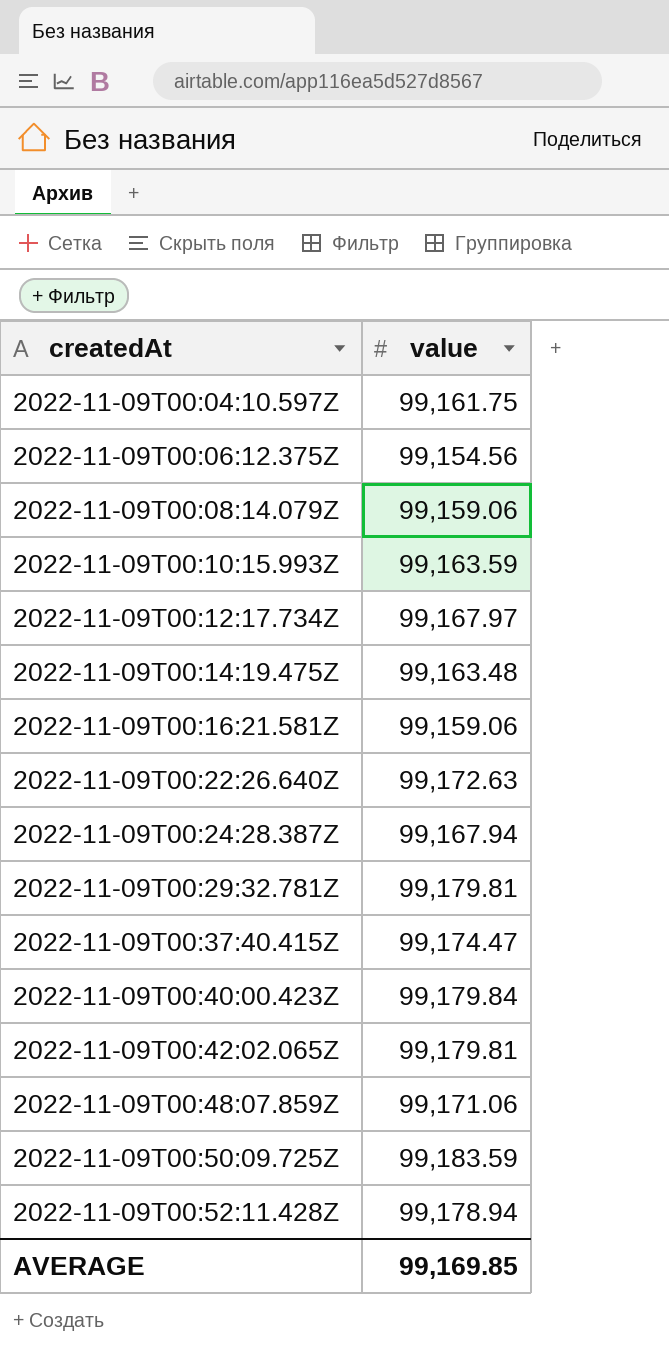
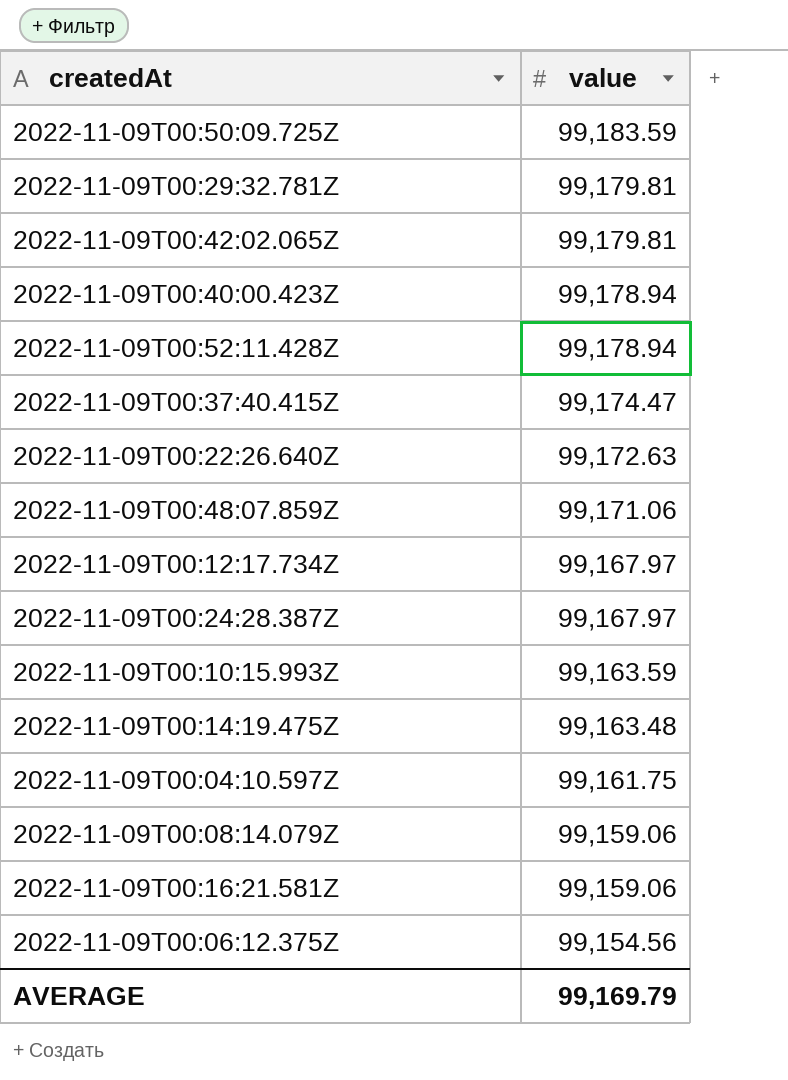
row order: createdAt ascending -> value descending
2022-11-09T00:40:00.423Z | value: 99,179.84 -> 99,178.94
2022-11-09T00:24:28.387Z | value: 99,167.94 -> 99,167.97
AVERAGE | value: 99,169.85 -> 99,169.79

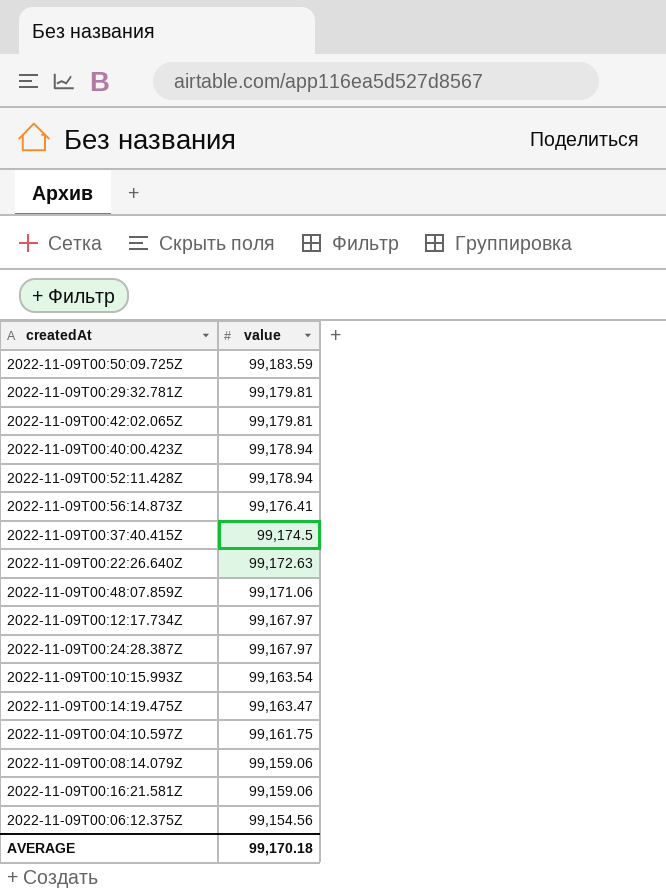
row 2022-11-09T00:56:14.873Z: none -> 99,176.41
2022-11-09T00:37:40.415Z | value: 99,174.47 -> 99,174.5
2022-11-09T00:10:15.993Z | value: 99,163.59 -> 99,163.54
2022-11-09T00:14:19.475Z | value: 99,163.48 -> 99,163.47
AVERAGE | value: 99,169.79 -> 99,170.18

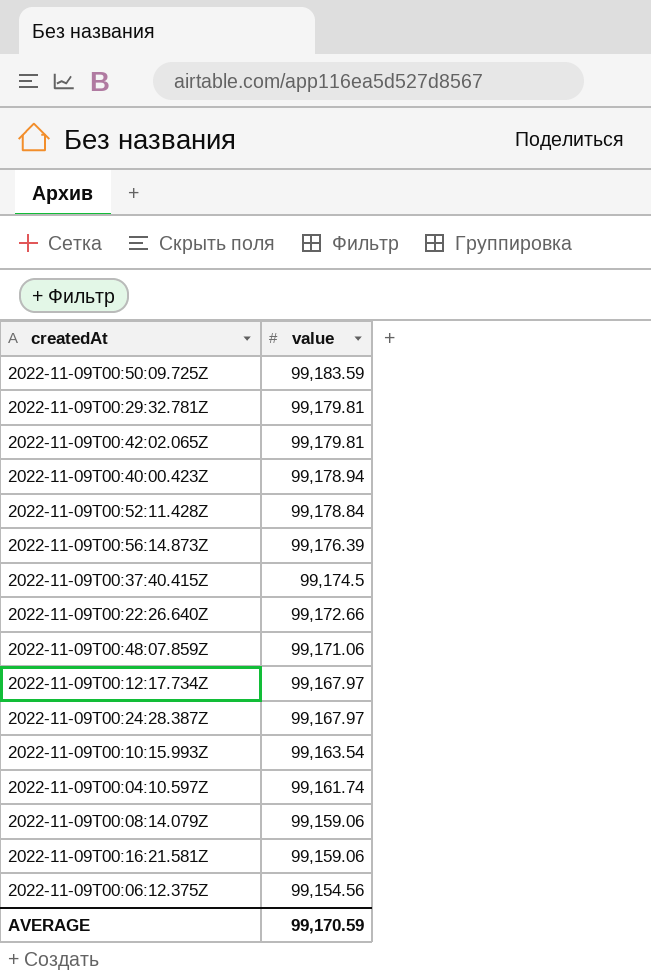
row 2022-11-09T00:14:19.475Z: 99,163.47 -> none
2022-11-09T00:52:11.428Z | value: 99,178.94 -> 99,178.84
2022-11-09T00:56:14.873Z | value: 99,176.41 -> 99,176.39
2022-11-09T00:22:26.640Z | value: 99,172.63 -> 99,172.66
2022-11-09T00:04:10.597Z | value: 99,161.75 -> 99,161.74
AVERAGE | value: 99,170.18 -> 99,170.59

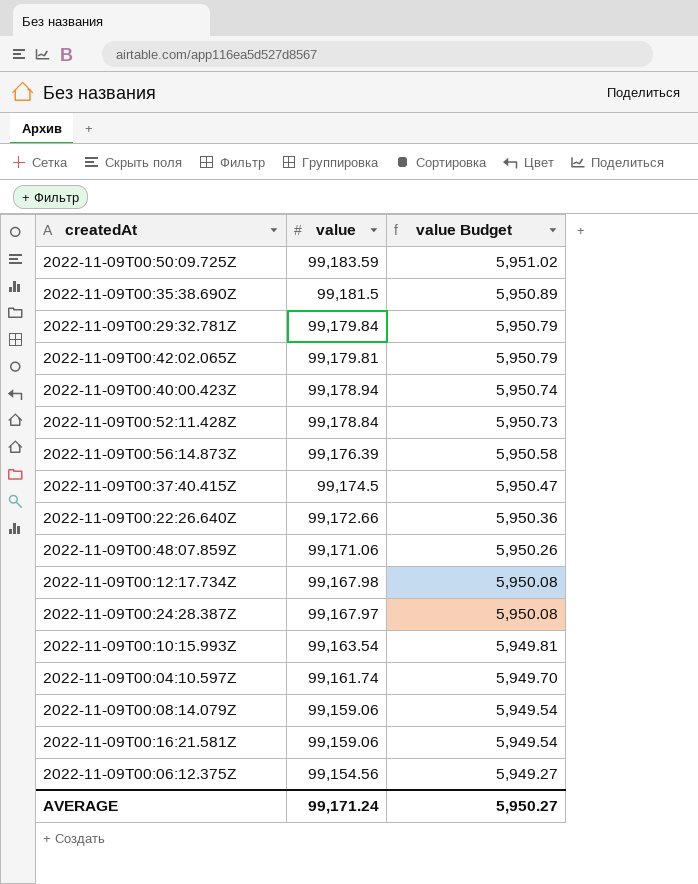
column value Budget | formula: none -> [value] * 0.06
row 2022-11-09T00:35:38.690Z: none -> 99,181.5 | 5,950.89
2022-11-09T00:29:32.781Z | value: 99,179.81 -> 99,179.84
2022-11-09T00:12:17.734Z | value: 99,167.97 -> 99,167.98
AVERAGE | value: 99,170.59 -> 99,171.24

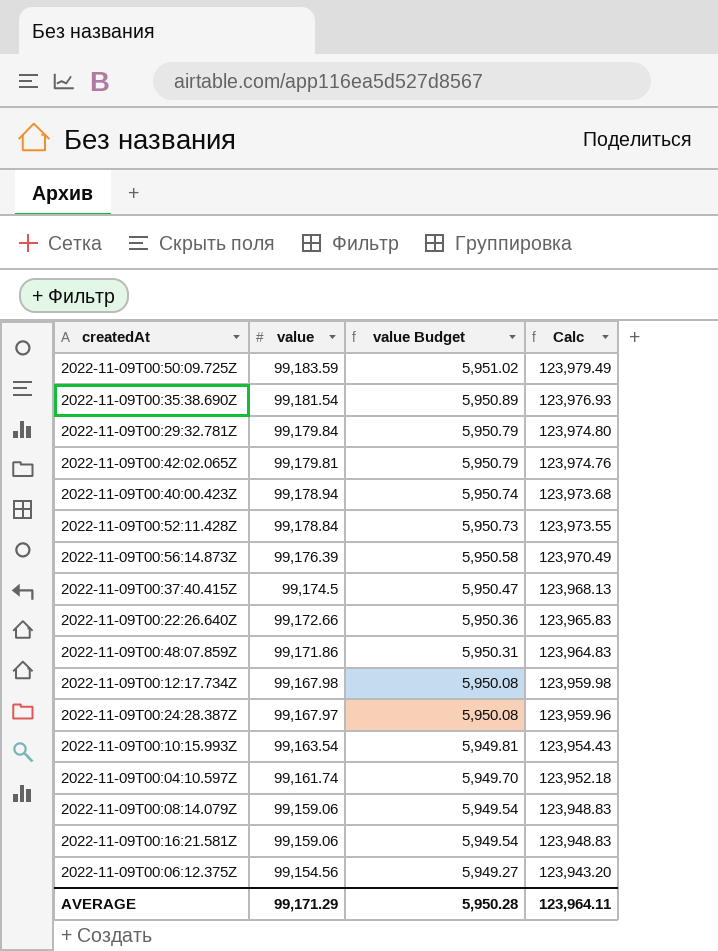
column Calc | formula: none -> [value] * 1.25
2022-11-09T00:35:38.690Z | value: 99,181.5 -> 99,181.54
2022-11-09T00:48:07.859Z | value: 99,171.06 -> 99,171.86
2022-11-09T00:48:07.859Z | value Budget: 5,950.26 -> 5,950.31
AVERAGE | value: 99,171.24 -> 99,171.29
AVERAGE | value Budget: 5,950.27 -> 5,950.28

